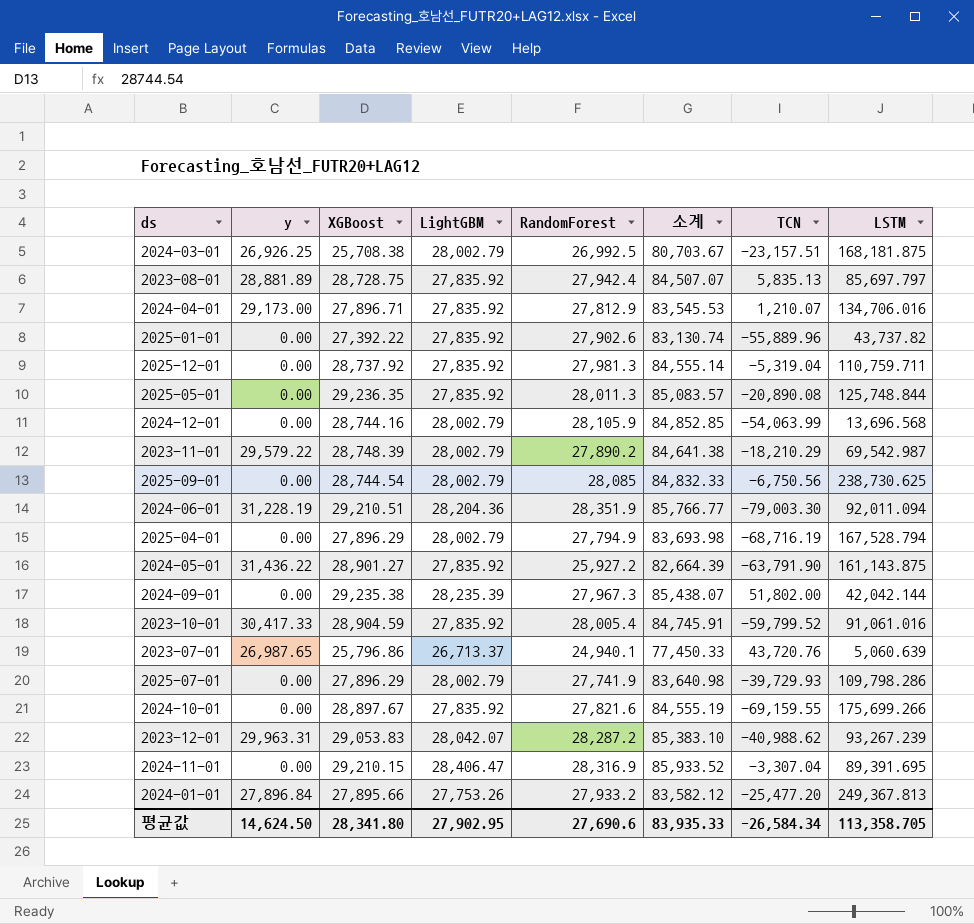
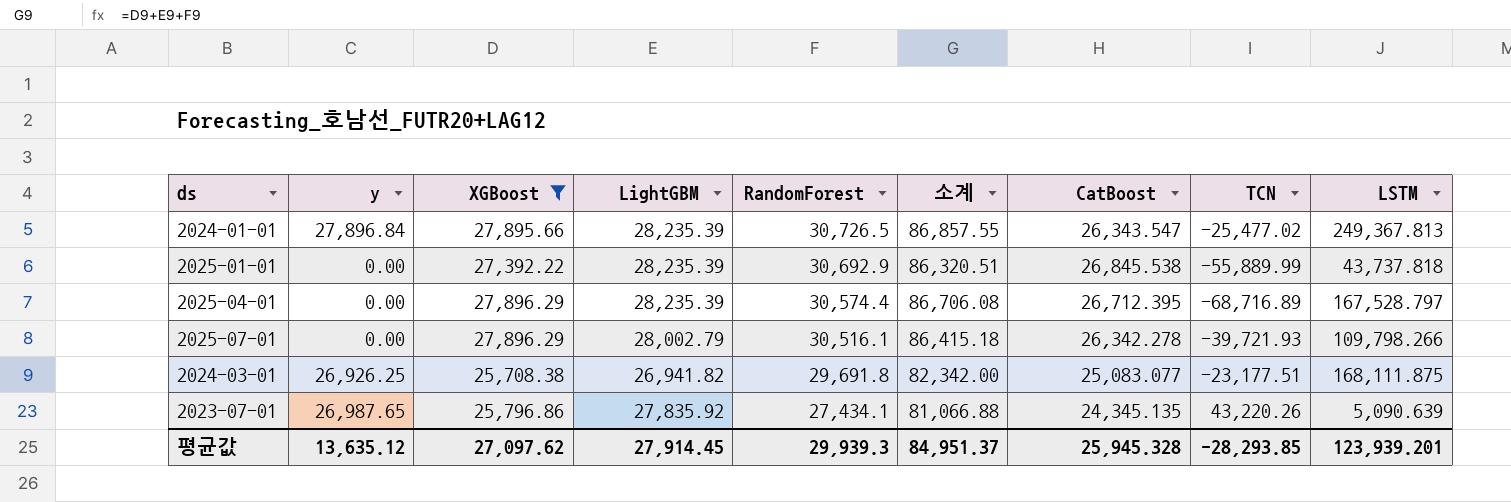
filter: none -> XGBoost <= 27,896.29
row order: none -> RandomForest descending
column CatBoost | position: none -> 7
2024-01-01 | LightGBM: 27,753.26 -> 28,235.39
2024-01-01 | RandomForest: 27,933.2 -> 30,726.5
2024-01-01 | 소계: 83,582.12 -> 86,857.55
2024-01-01 | TCN: -25,477.20 -> -25,477.02
2025-01-01 | LightGBM: 27,835.92 -> 28,235.39
2025-01-01 | RandomForest: 27,902.6 -> 30,692.9
2025-01-01 | 소계: 83,130.74 -> 86,320.51
2025-01-01 | TCN: -55,889.96 -> -55,889.99
2025-01-01 | LSTM: 43,737.82 -> 43,737.818
2025-04-01 | LightGBM: 28,002.79 -> 28,235.39
2025-04-01 | RandomForest: 27,794.9 -> 30,574.4
2025-04-01 | 소계: 83,693.98 -> 86,706.08
2025-04-01 | TCN: -68,716.19 -> -68,716.89
2025-04-01 | LSTM: 167,528.794 -> 167,528.797
2025-07-01 | RandomForest: 27,741.9 -> 30,516.1
2025-07-01 | 소계: 83,640.98 -> 86,415.18
2025-07-01 | TCN: -39,729.93 -> -39,721.93
2025-07-01 | LSTM: 109,798.286 -> 109,798.266
2024-03-01 | LightGBM: 28,002.79 -> 26,941.82
2024-03-01 | RandomForest: 26,992.5 -> 29,691.8
2024-03-01 | 소계: 80,703.67 -> 82,342.00
2024-03-01 | TCN: -23,157.51 -> -23,177.51
2024-03-01 | LSTM: 168,181.875 -> 168,111.875
2023-07-01 | LightGBM: 26,713.37 -> 27,835.92
2023-07-01 | RandomForest: 24,940.1 -> 27,434.1
2023-07-01 | 소계: 77,450.33 -> 81,066.88
2023-07-01 | TCN: 43,720.76 -> 43,220.26
2023-07-01 | LSTM: 5,060.639 -> 5,090.639
평균값 | y: 14,624.50 -> 13,635.12
평균값 | XGBoost: 28,341.80 -> 27,097.62
평균값 | LightGBM: 27,902.95 -> 27,914.45
평균값 | RandomForest: 27,690.6 -> 29,939.3
평균값 | 소계: 83,935.33 -> 84,951.37
평균값 | TCN: -26,584.34 -> -28,293.85
평균값 | LSTM: 113,358.705 -> 123,939.201

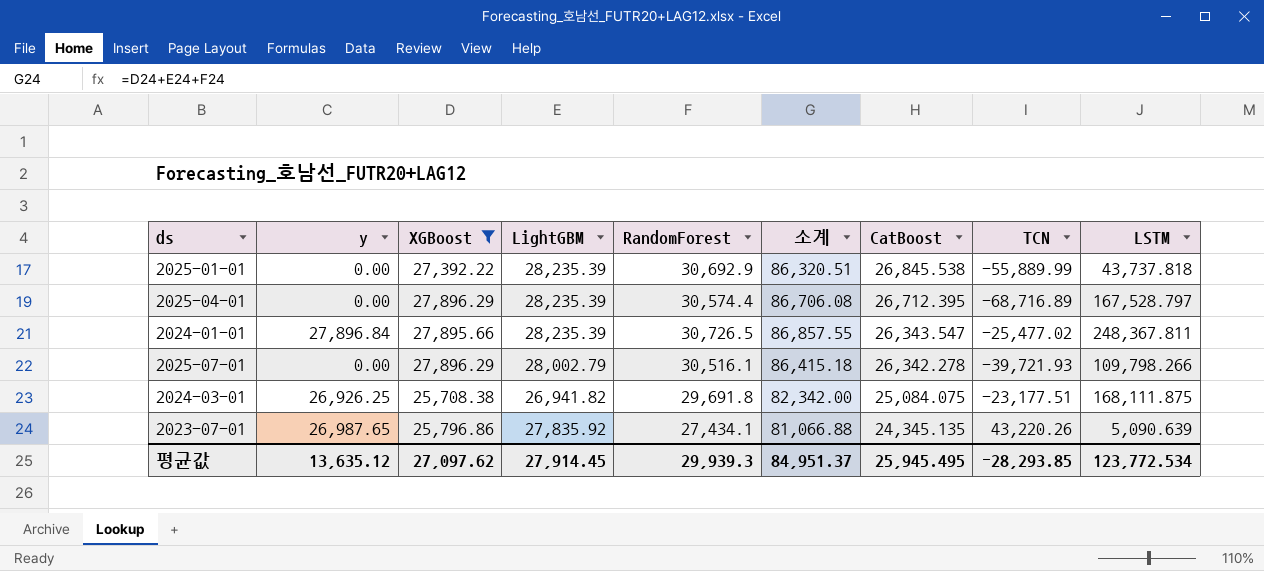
row order: RandomForest descending -> CatBoost descending
2024-01-01 | LSTM: 249,367.813 -> 248,367.811
2024-03-01 | CatBoost: 25,083.077 -> 25,084.075
평균값 | CatBoost: 25,945.328 -> 25,945.495
평균값 | LSTM: 123,939.201 -> 123,772.534

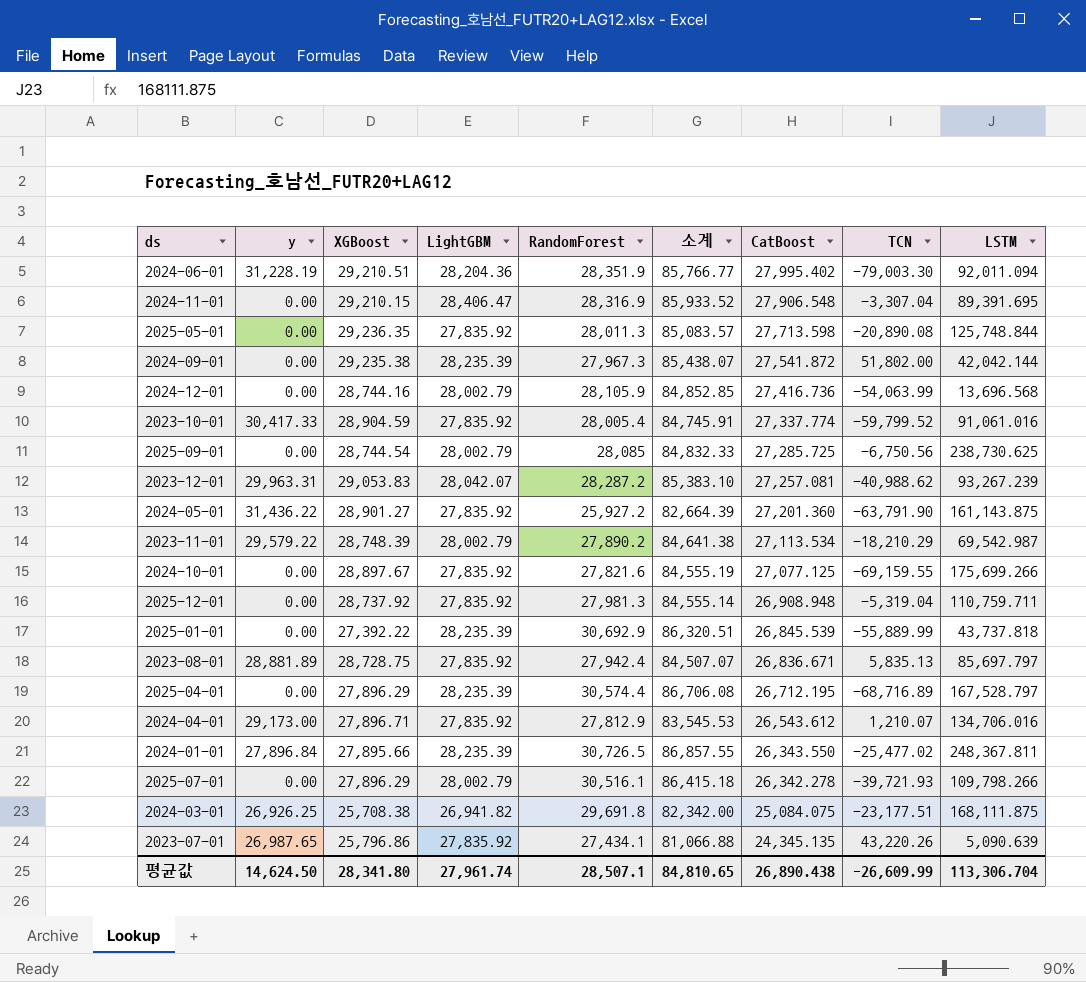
filter: XGBoost <= 27,896.29 -> none
2025-01-01 | CatBoost: 26,845.538 -> 26,845.539
2025-04-01 | CatBoost: 26,712.395 -> 26,712.195
2024-01-01 | CatBoost: 26,343.547 -> 26,343.550
평균값 | y: 13,635.12 -> 14,624.50
평균값 | XGBoost: 27,097.62 -> 28,341.80
평균값 | LightGBM: 27,914.45 -> 27,961.74
평균값 | RandomForest: 29,939.3 -> 28,507.1
평균값 | 소계: 84,951.37 -> 84,810.65
평균값 | CatBoost: 25,945.495 -> 26,890.438
평균값 | TCN: -28,293.85 -> -26,609.99
평균값 | LSTM: 123,772.534 -> 113,306.704

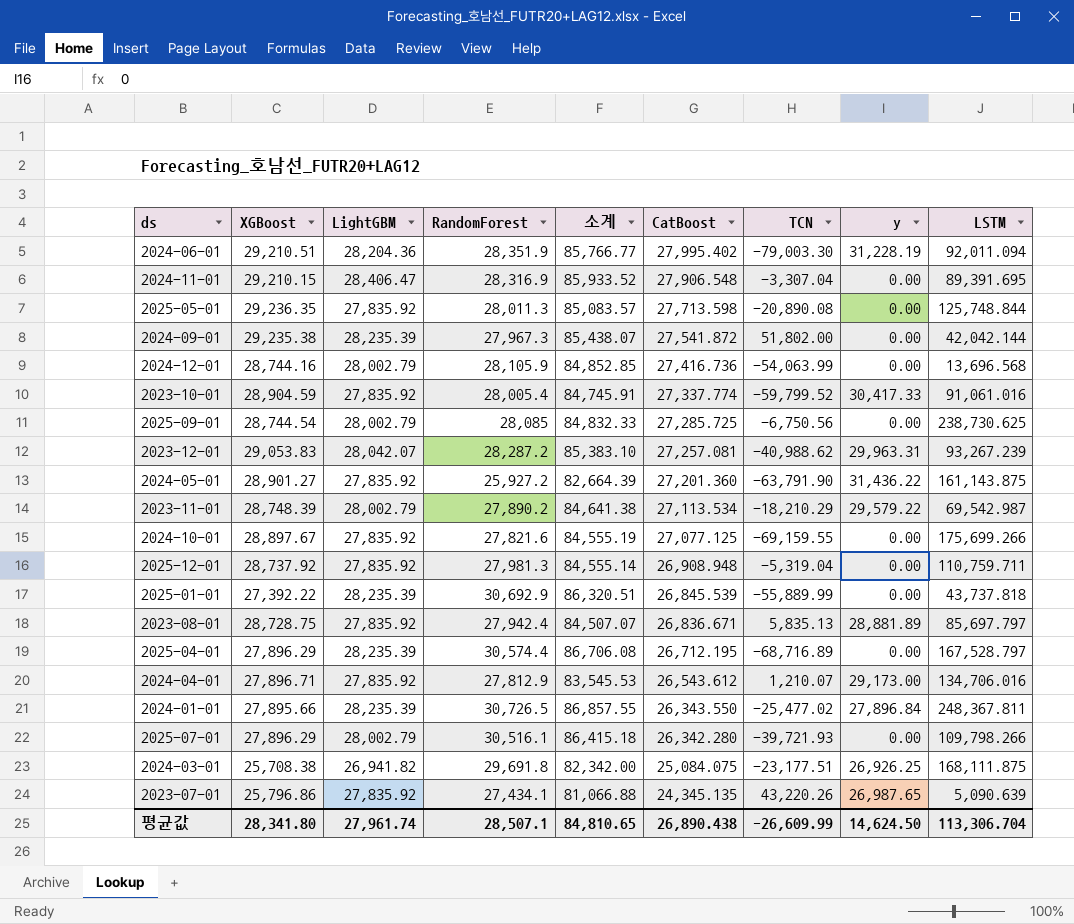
column y | position: 2 -> 8
2025-07-01 | CatBoost: 26,342.278 -> 26,342.280

